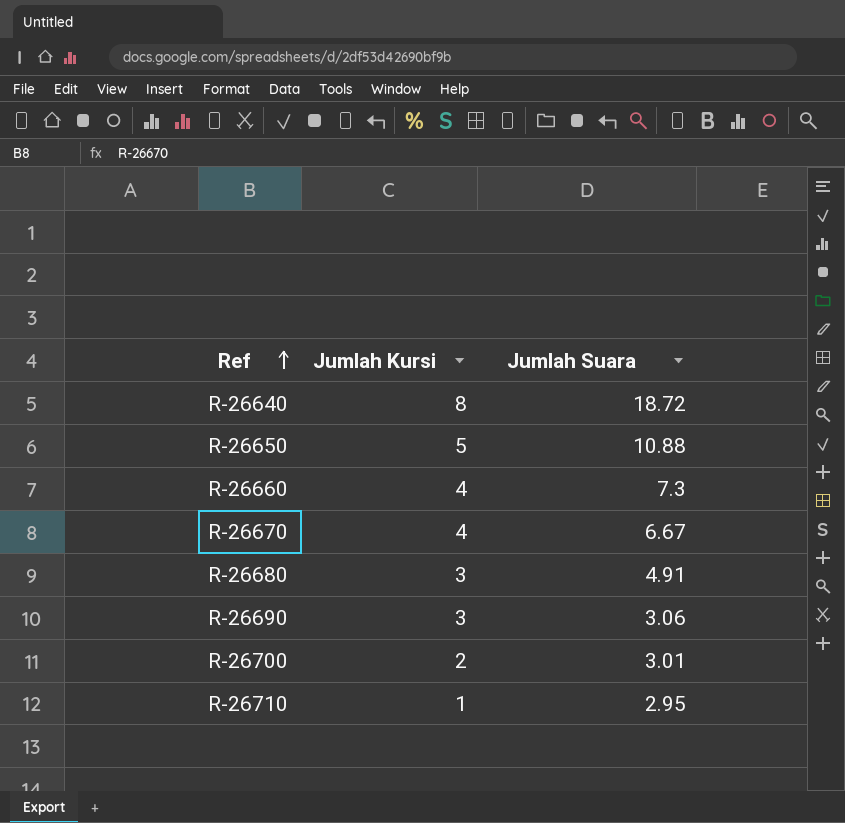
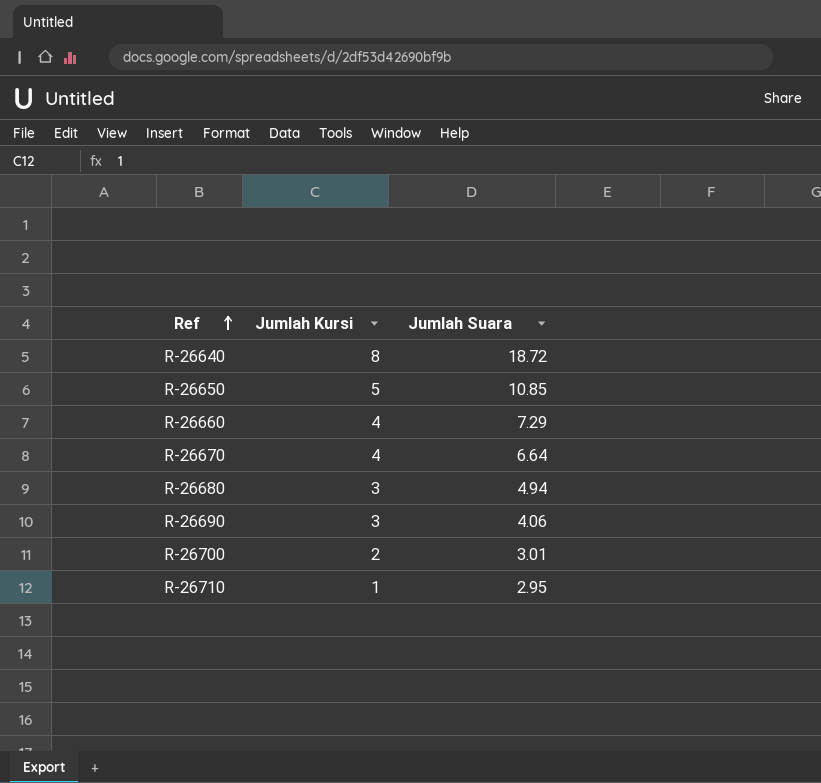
R-26650 | Jumlah Suara: 10.88 -> 10.85
R-26660 | Jumlah Suara: 7.3 -> 7.29
R-26670 | Jumlah Suara: 6.67 -> 6.64
R-26680 | Jumlah Suara: 4.91 -> 4.94
R-26690 | Jumlah Suara: 3.06 -> 4.06

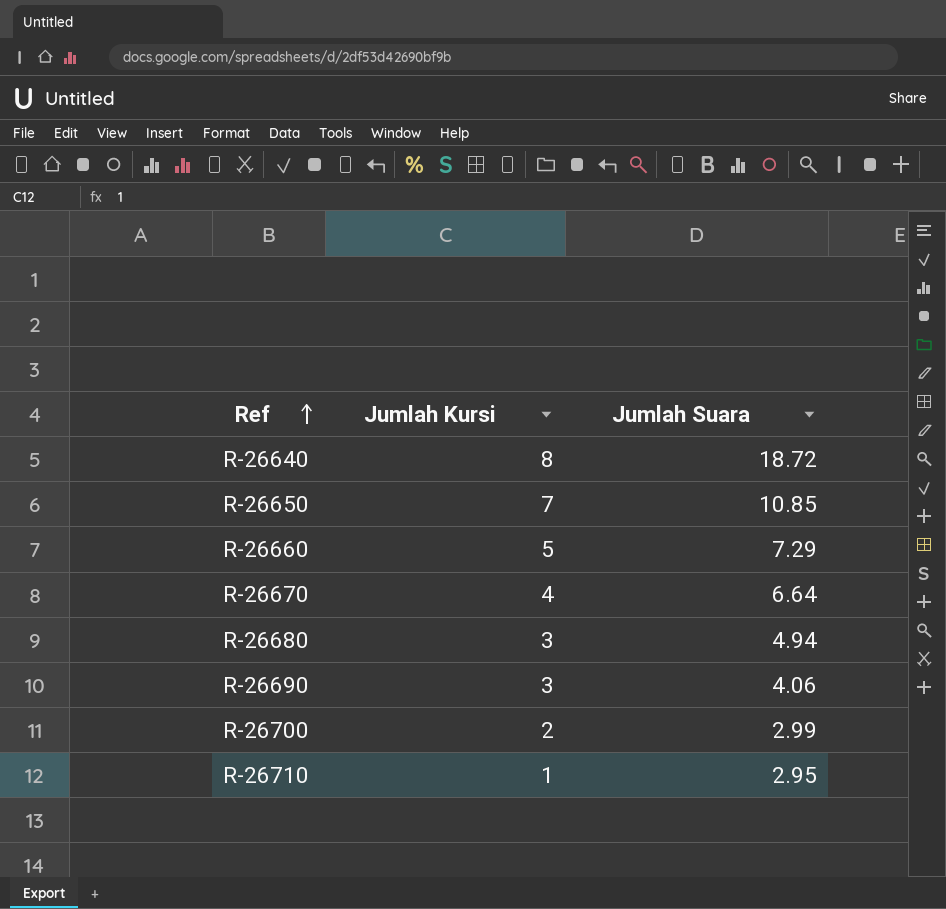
R-26650 | Jumlah Kursi: 5 -> 7
R-26660 | Jumlah Kursi: 4 -> 5
R-26700 | Jumlah Suara: 3.01 -> 2.99

